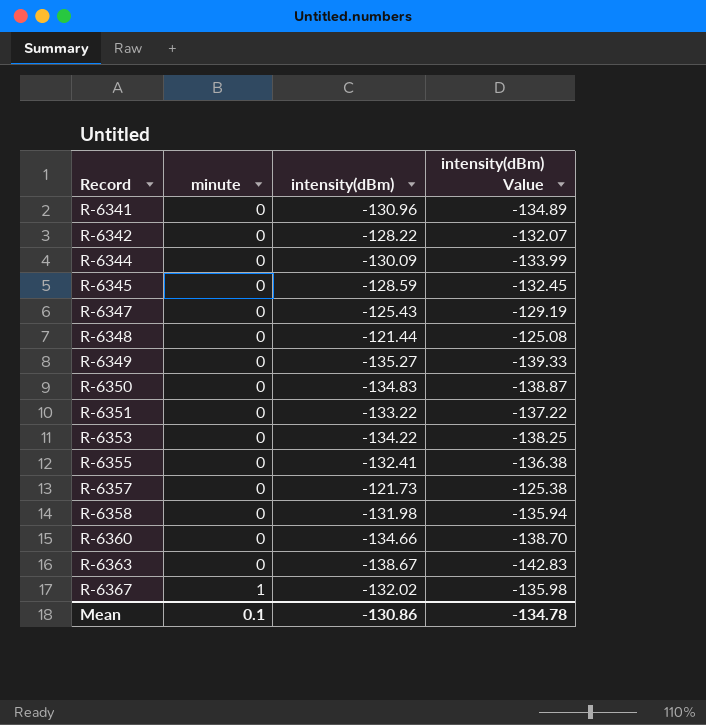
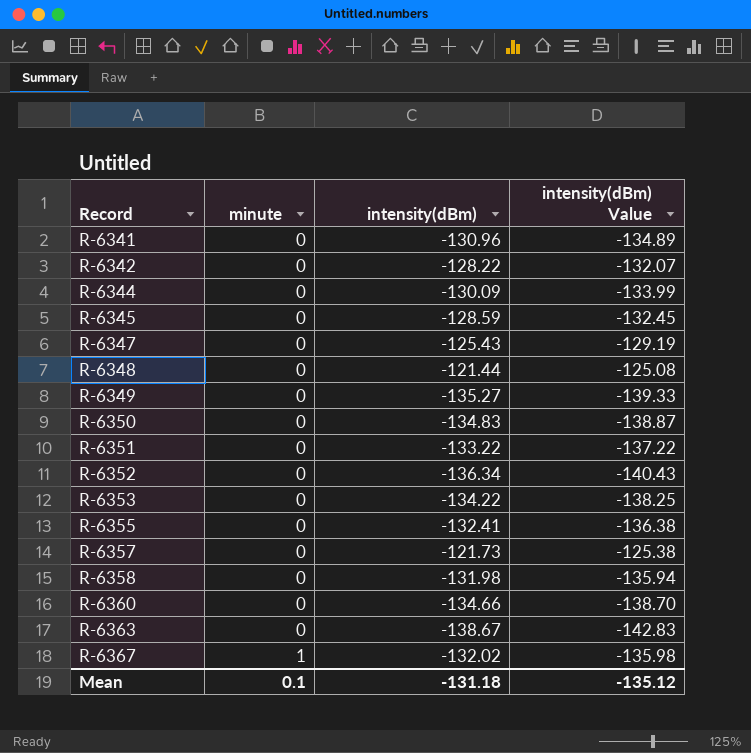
row R-6352: none -> 0 | -136.34 | -140.43
Mean | intensity(dBm): -130.86 -> -131.18
Mean | intensity(dBm) Value: -134.78 -> -135.12

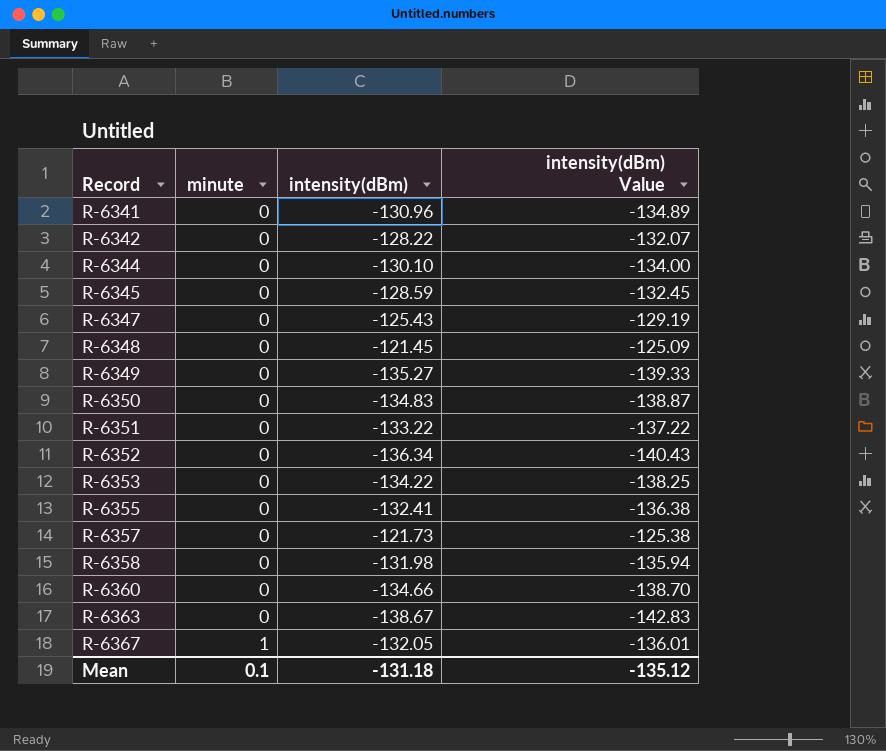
R-6344 | intensity(dBm): -130.09 -> -130.10
R-6344 | intensity(dBm) Value: -133.99 -> -134.00
R-6348 | intensity(dBm): -121.44 -> -121.45
R-6348 | intensity(dBm) Value: -125.08 -> -125.09
R-6367 | intensity(dBm): -132.02 -> -132.05
R-6367 | intensity(dBm) Value: -135.98 -> -136.01

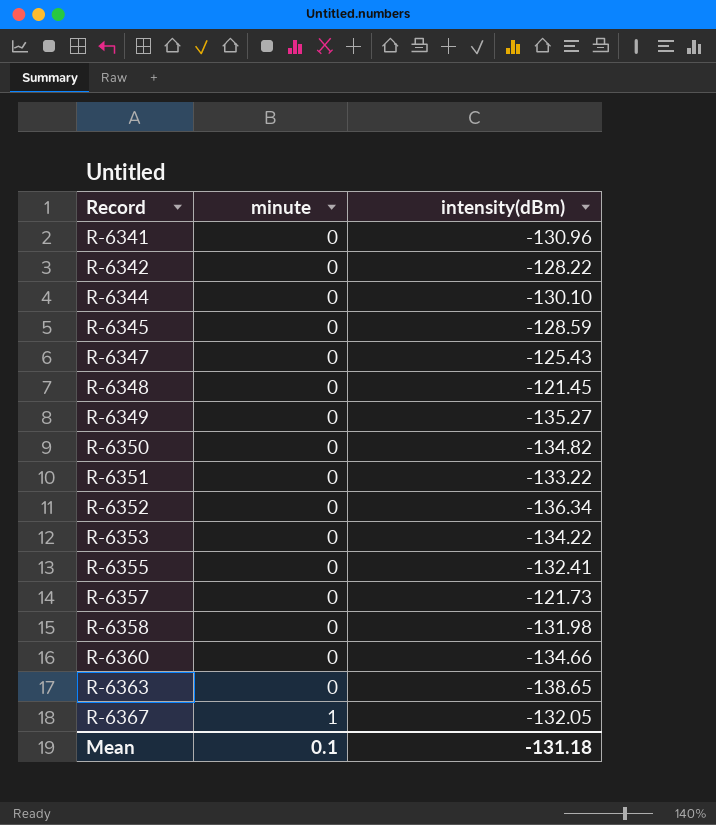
column intensity(dBm) Value | formula: [intensity(dBm)] * 1.03 -> none
R-6350 | intensity(dBm): -134.83 -> -134.82
R-6363 | intensity(dBm): -138.67 -> -138.65

